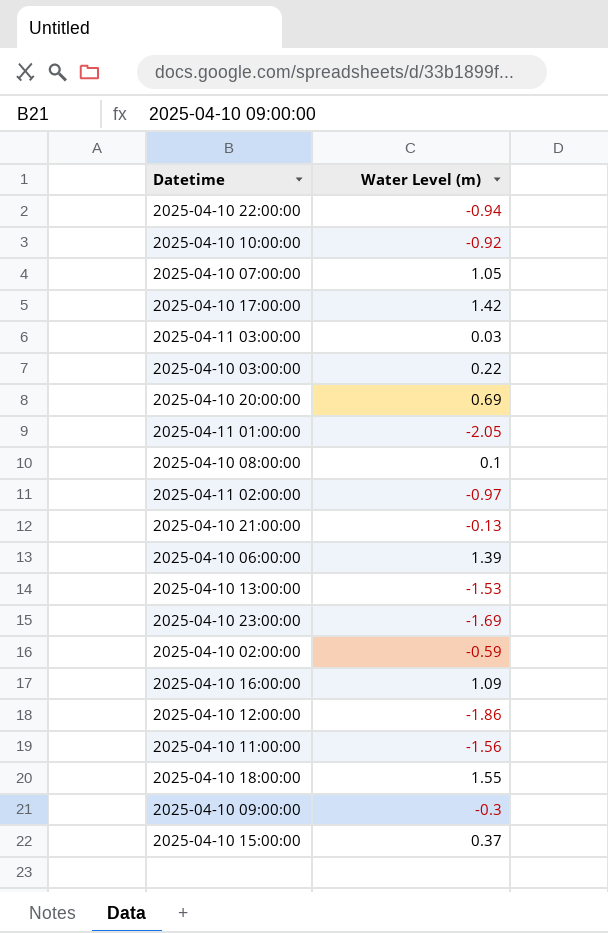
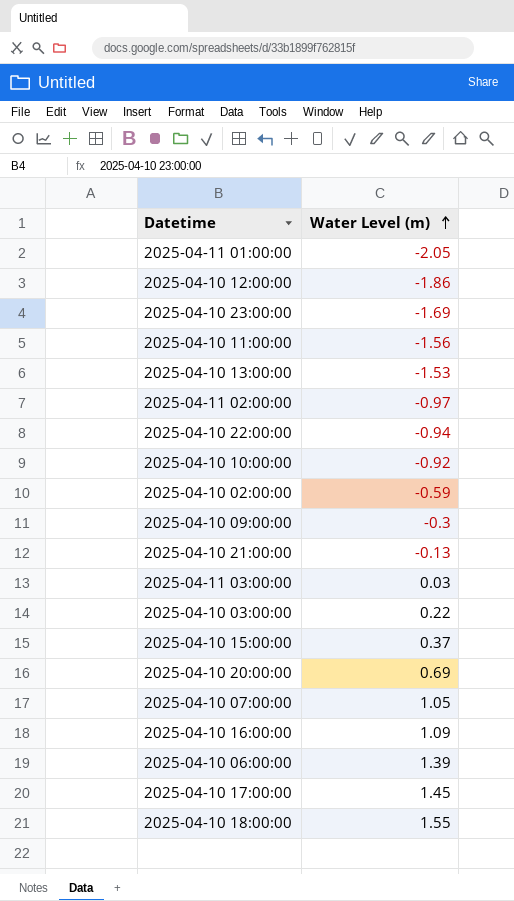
row order: none -> Water Level (m) ascending
row 2025-04-10 08:00:00: 0.1 -> none
2025-04-10 17:00:00 | Water Level (m): 1.42 -> 1.45

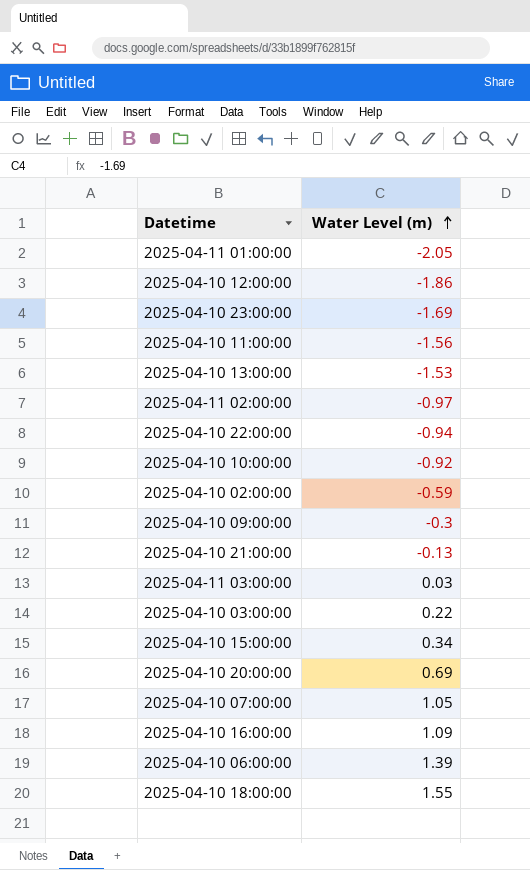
row 2025-04-10 17:00:00: 1.45 -> none
2025-04-10 15:00:00 | Water Level (m): 0.37 -> 0.34

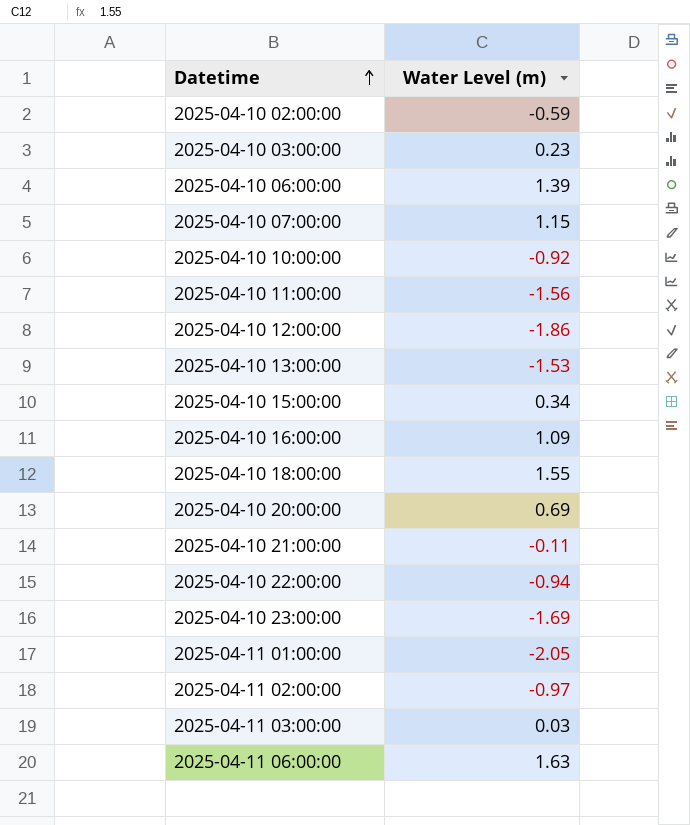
row order: Water Level (m) ascending -> Datetime ascending
row 2025-04-10 09:00:00: -0.3 -> none
2025-04-10 03:00:00 | Water Level (m): 0.22 -> 0.23
2025-04-10 07:00:00 | Water Level (m): 1.05 -> 1.15
2025-04-10 21:00:00 | Water Level (m): -0.13 -> -0.11
row 2025-04-11 06:00:00: none -> 1.63

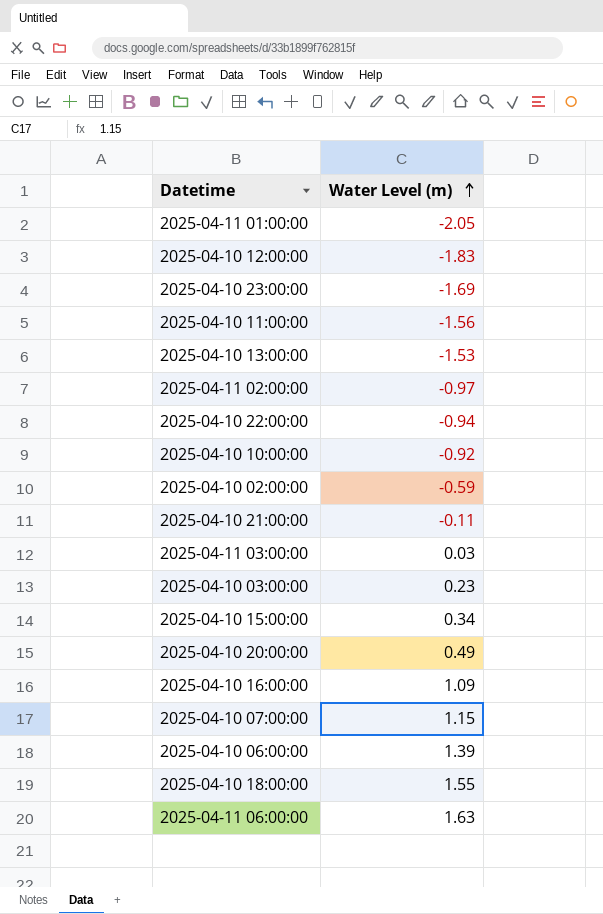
row order: Datetime ascending -> Water Level (m) ascending
2025-04-10 12:00:00 | Water Level (m): -1.86 -> -1.83
2025-04-10 20:00:00 | Water Level (m): 0.69 -> 0.49

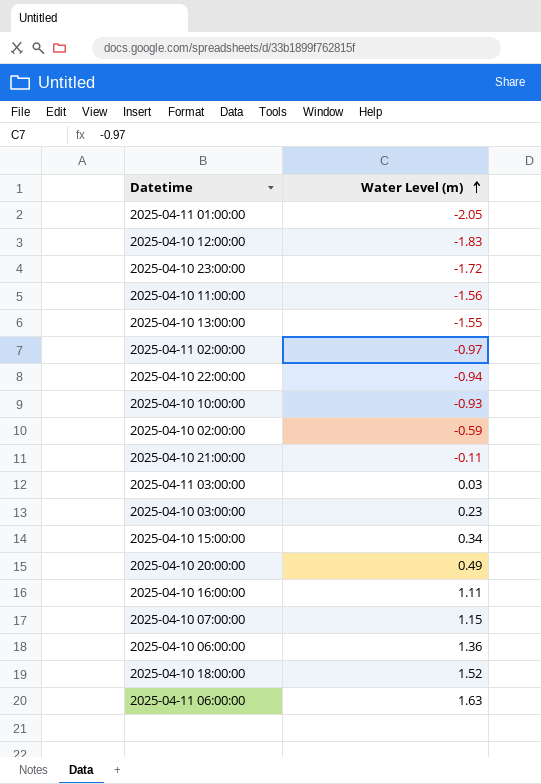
2025-04-10 23:00:00 | Water Level (m): -1.69 -> -1.72
2025-04-10 13:00:00 | Water Level (m): -1.53 -> -1.55
2025-04-10 10:00:00 | Water Level (m): -0.92 -> -0.93
2025-04-10 16:00:00 | Water Level (m): 1.09 -> 1.11
2025-04-10 06:00:00 | Water Level (m): 1.39 -> 1.36
2025-04-10 18:00:00 | Water Level (m): 1.55 -> 1.52

